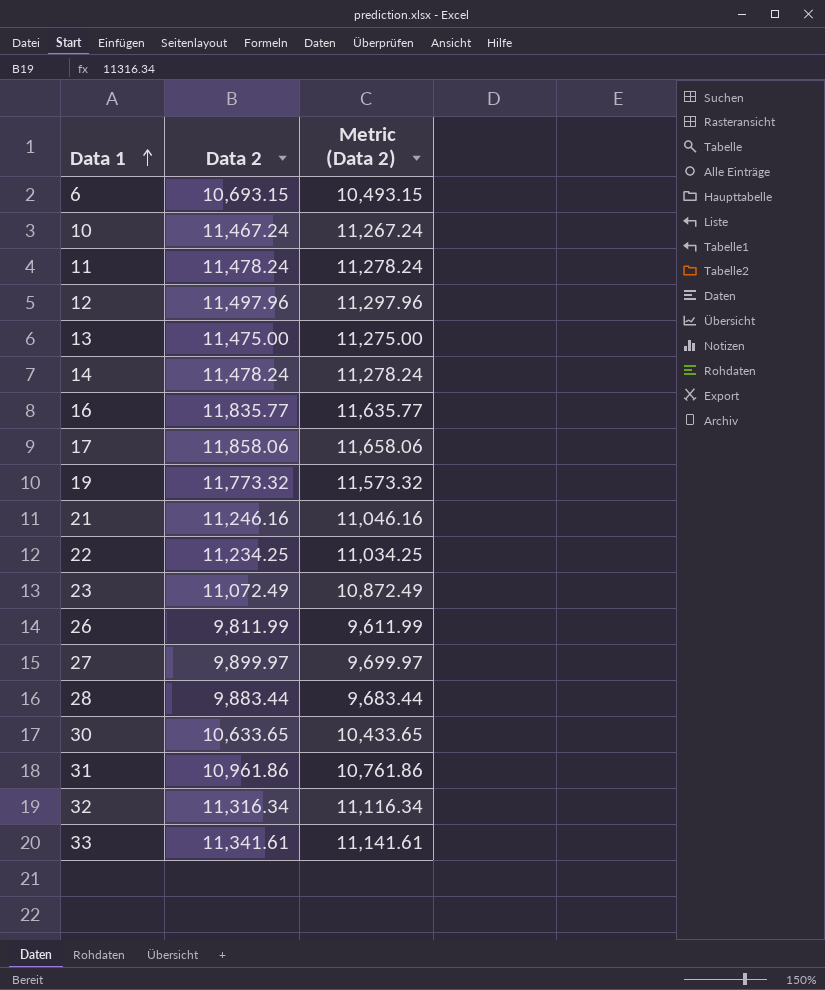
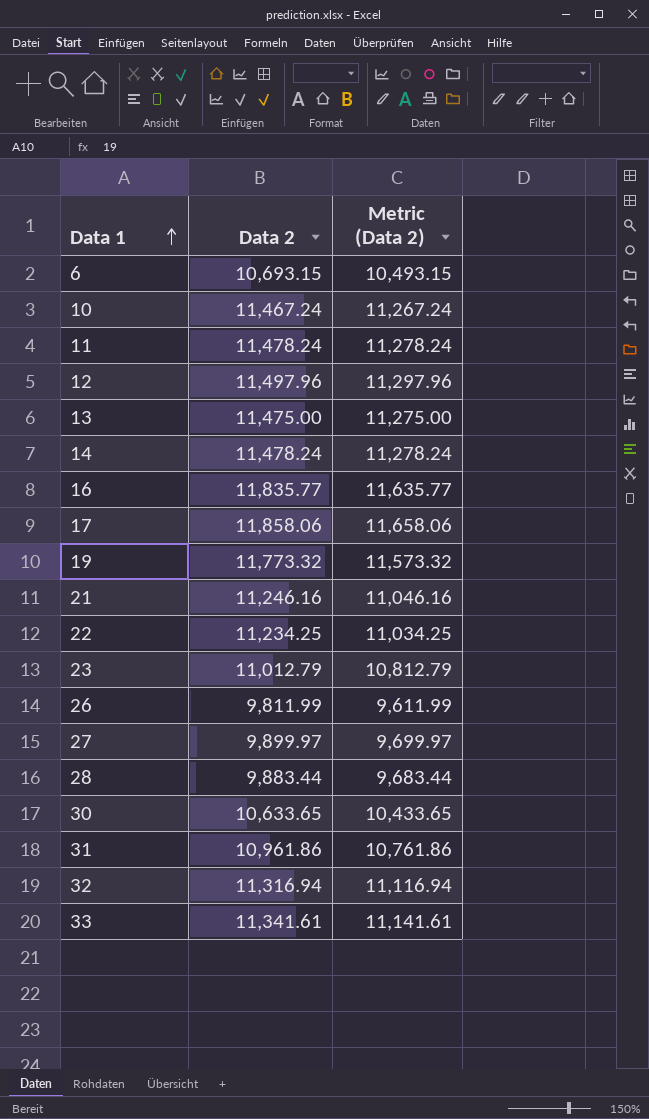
23 | Data 2: 11,072.49 -> 11,012.79
23 | Metric (Data 2): 10,872.49 -> 10,812.79
32 | Data 2: 11,316.34 -> 11,316.94
32 | Metric (Data 2): 11,116.34 -> 11,116.94

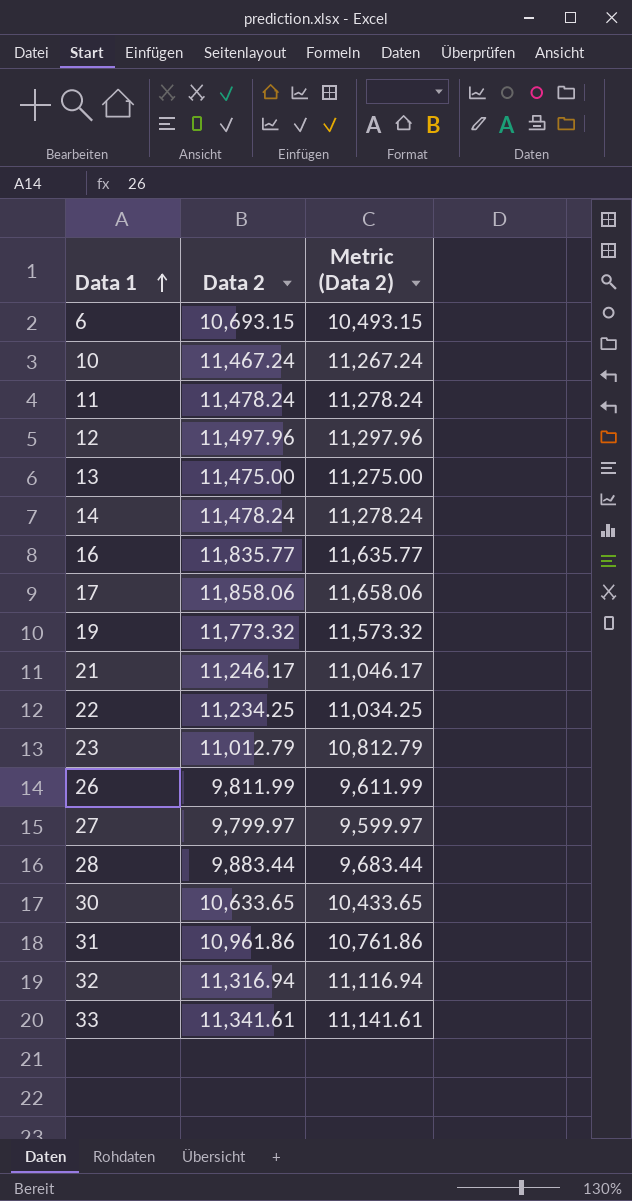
21 | Data 2: 11,246.16 -> 11,246.17
21 | Metric (Data 2): 11,046.16 -> 11,046.17
27 | Data 2: 9,899.97 -> 9,799.97
27 | Metric (Data 2): 9,699.97 -> 9,599.97

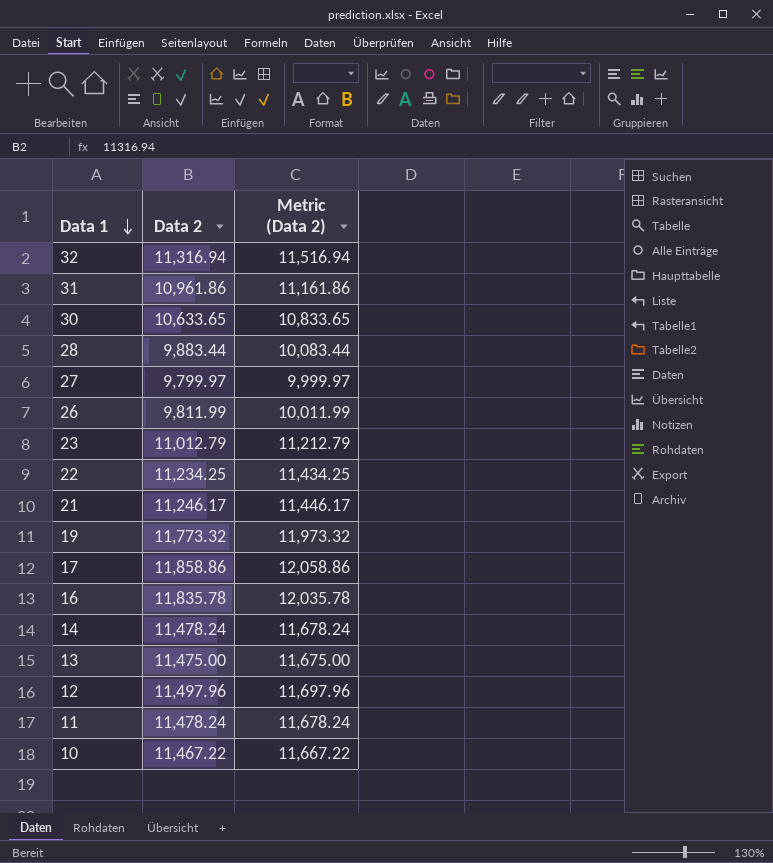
row order: Data 1 ascending -> Data 1 descending
column Metric (Data 2) | formula: [Data 2] - 200 -> [Data 2] + 200
row 6: 10,693.15 | 10,493.15 -> none
row 33: 11,341.61 | 11,141.61 -> none
17 | Data 2: 11,858.06 -> 11,858.86
16 | Data 2: 11,835.77 -> 11,835.78
10 | Data 2: 11,467.24 -> 11,467.22

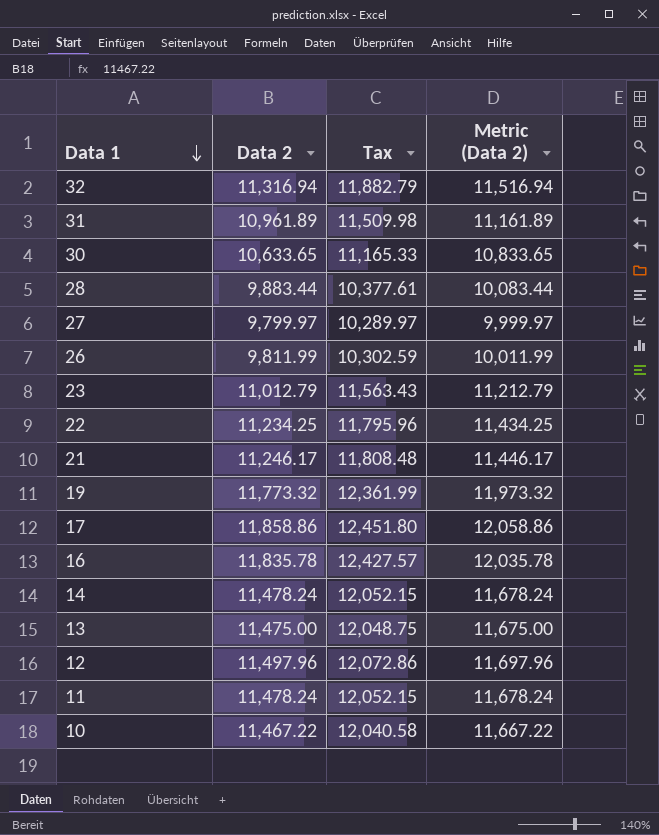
column Tax | formula: none -> [Data 2] * 1.05
31 | Data 2: 10,961.86 -> 10,961.89
31 | Metric (Data 2): 11,161.86 -> 11,161.89

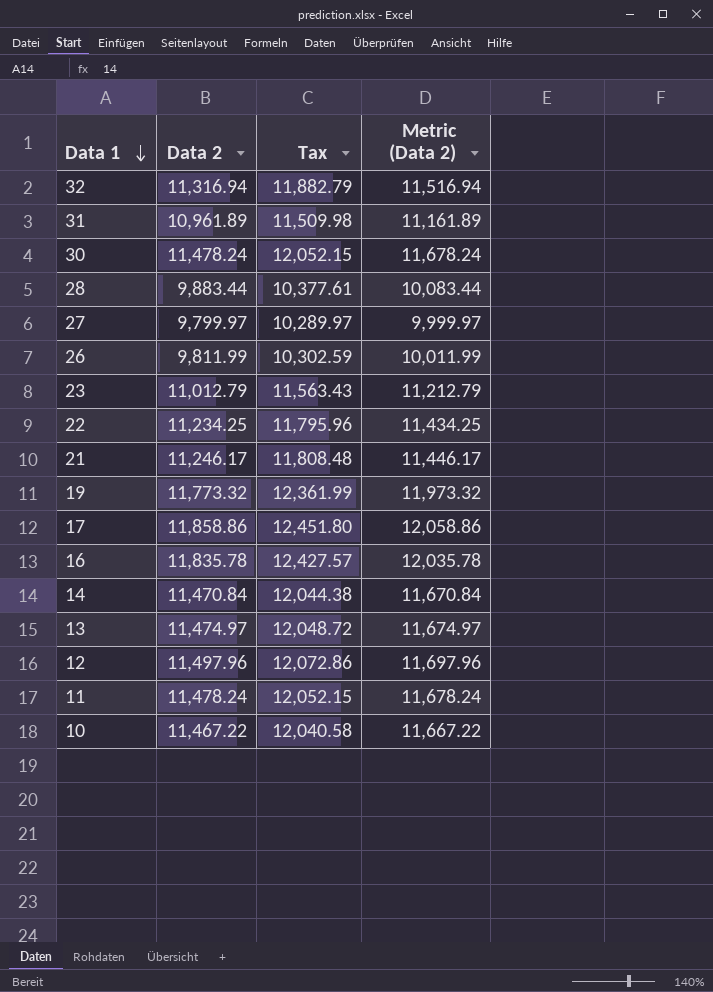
30 | Data 2: 10,633.65 -> 11,478.24
30 | Tax: 11,165.33 -> 12,052.15
30 | Metric (Data 2): 10,833.65 -> 11,678.24
14 | Data 2: 11,478.24 -> 11,470.84
14 | Tax: 12,052.15 -> 12,044.38
14 | Metric (Data 2): 11,678.24 -> 11,670.84
13 | Data 2: 11,475.00 -> 11,474.97
13 | Tax: 12,048.75 -> 12,048.72
13 | Metric (Data 2): 11,675.00 -> 11,674.97

